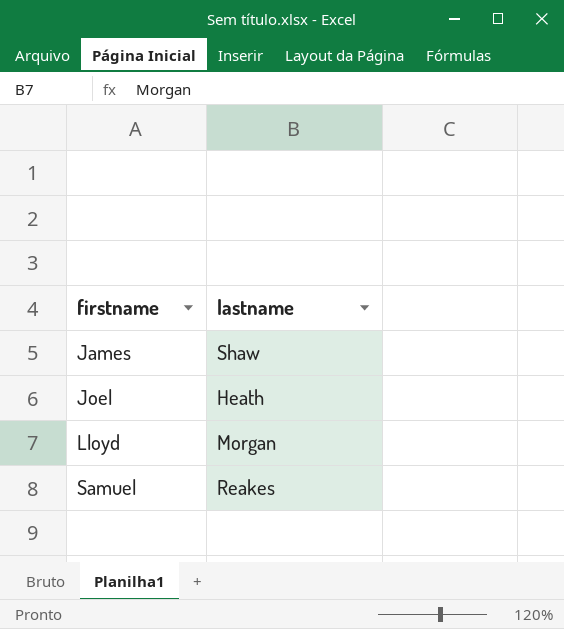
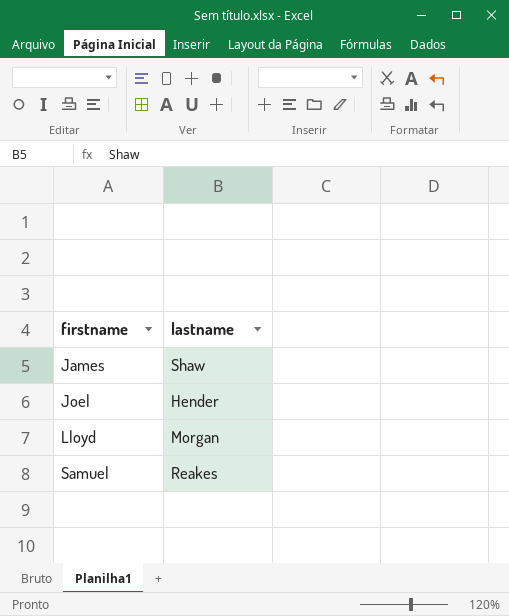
Joel | lastname: Heath -> Hender

